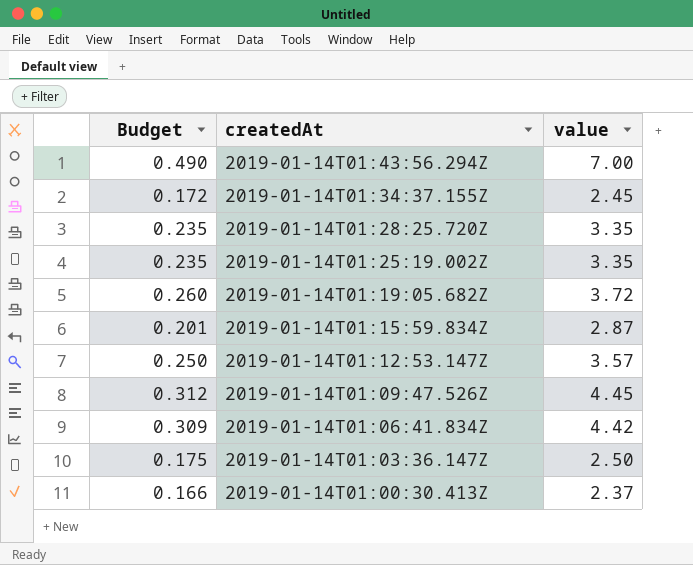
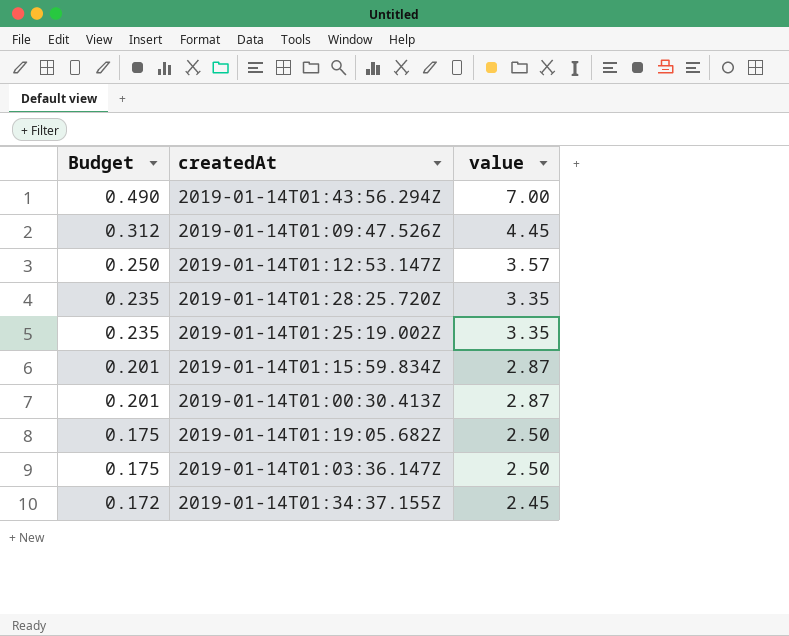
row order: createdAt descending -> Budget descending
row 2019-01-14T01:06:41.834Z: 0.309 | 4.42 -> none
2019-01-14T01:00:30.413Z | Budget: 0.166 -> 0.201
2019-01-14T01:00:30.413Z | value: 2.37 -> 2.87
2019-01-14T01:19:05.682Z | Budget: 0.260 -> 0.175
2019-01-14T01:19:05.682Z | value: 3.72 -> 2.50

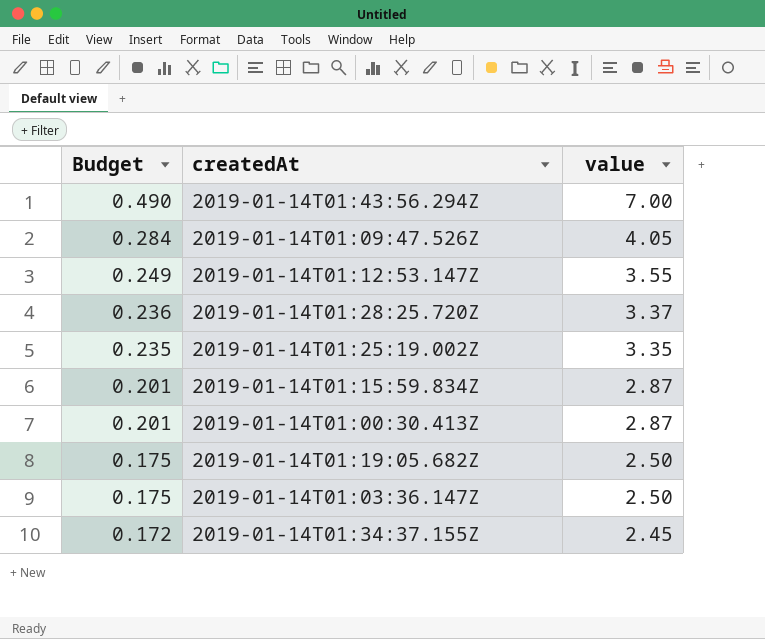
2019-01-14T01:09:47.526Z | Budget: 0.312 -> 0.284
2019-01-14T01:09:47.526Z | value: 4.45 -> 4.05
2019-01-14T01:12:53.147Z | Budget: 0.250 -> 0.249
2019-01-14T01:12:53.147Z | value: 3.57 -> 3.55
2019-01-14T01:28:25.720Z | Budget: 0.235 -> 0.236
2019-01-14T01:28:25.720Z | value: 3.35 -> 3.37

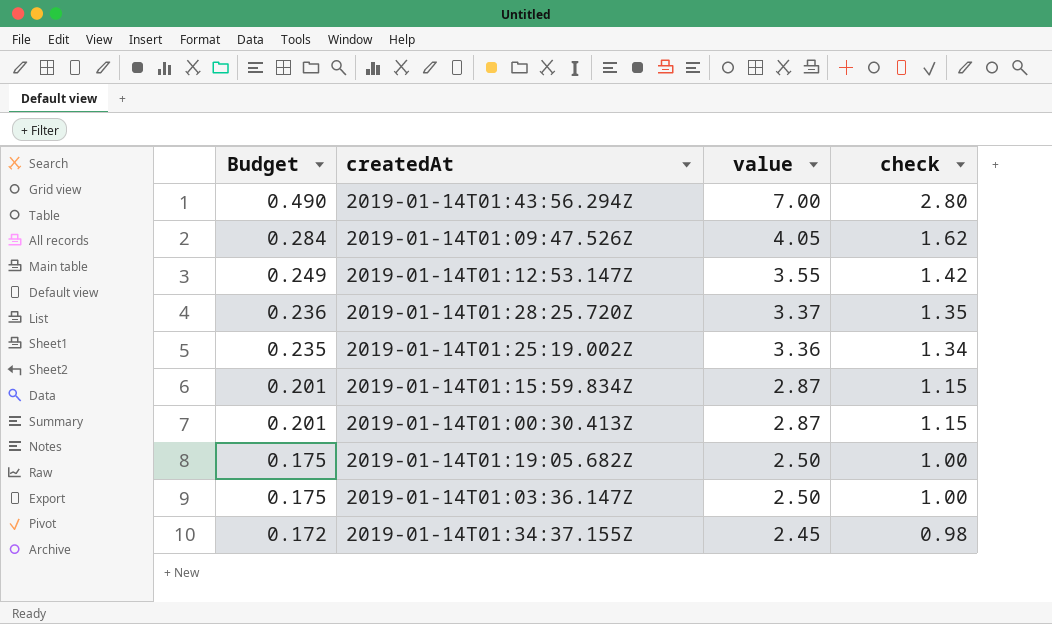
column check | formula: none -> [value] * 0.4
2019-01-14T01:25:19.002Z | value: 3.35 -> 3.36

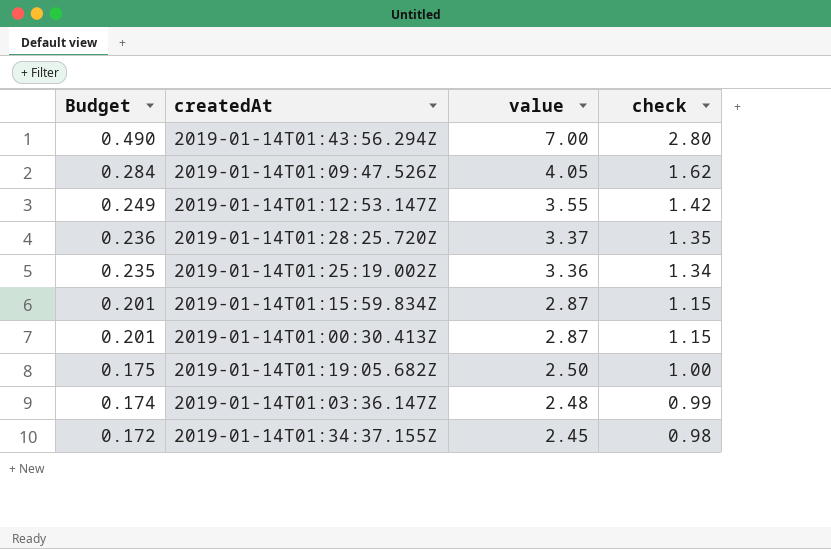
2019-01-14T01:03:36.147Z | Budget: 0.175 -> 0.174
2019-01-14T01:03:36.147Z | value: 2.50 -> 2.48
2019-01-14T01:03:36.147Z | check: 1.00 -> 0.99

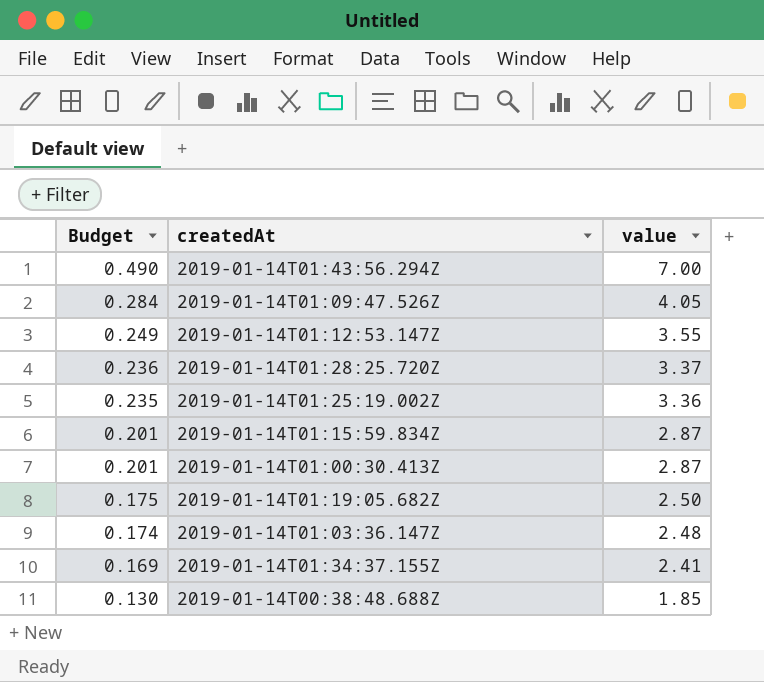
column check | formula: [value] * 0.4 -> none
2019-01-14T01:34:37.155Z | Budget: 0.172 -> 0.169
2019-01-14T01:34:37.155Z | value: 2.45 -> 2.41
row 2019-01-14T00:38:48.688Z: none -> 0.130 | 1.85

